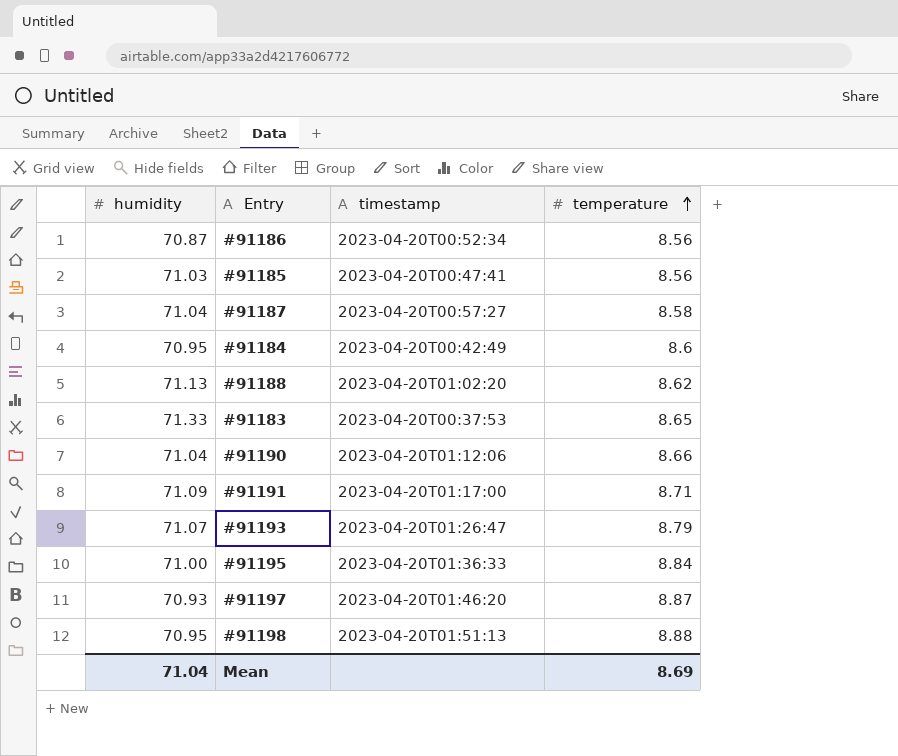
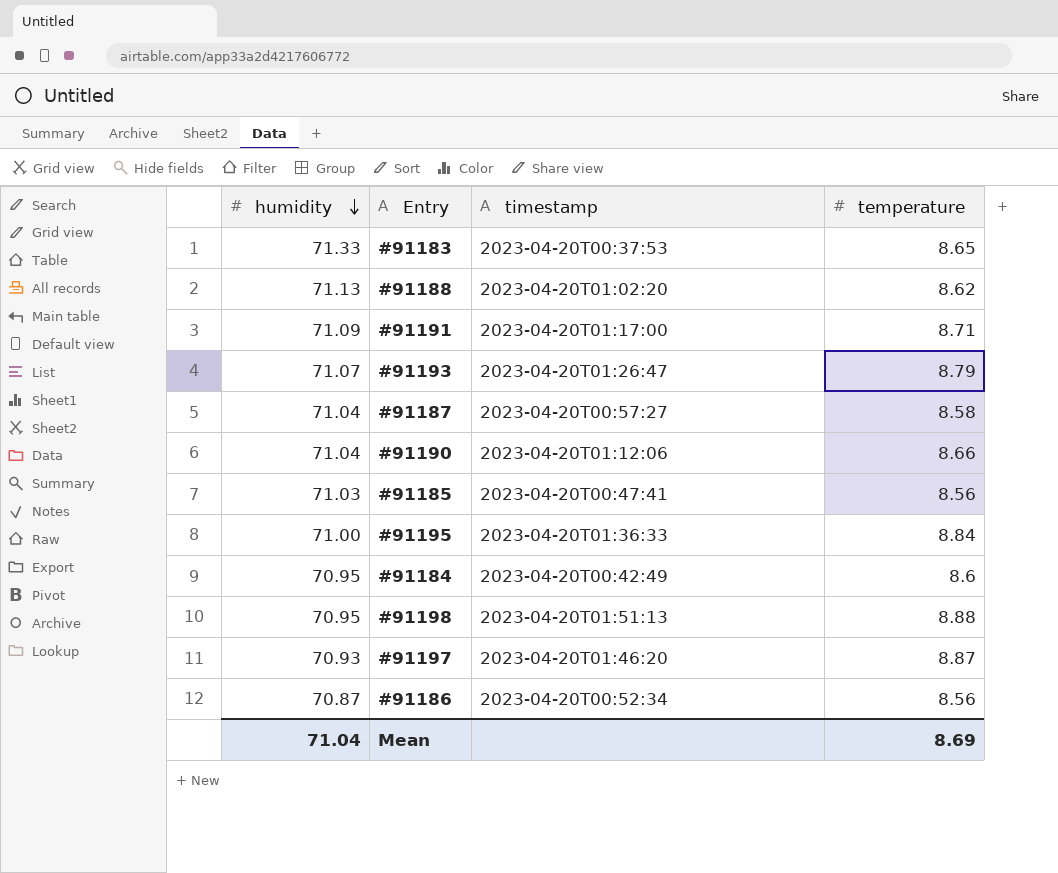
row order: temperature ascending -> humidity descending

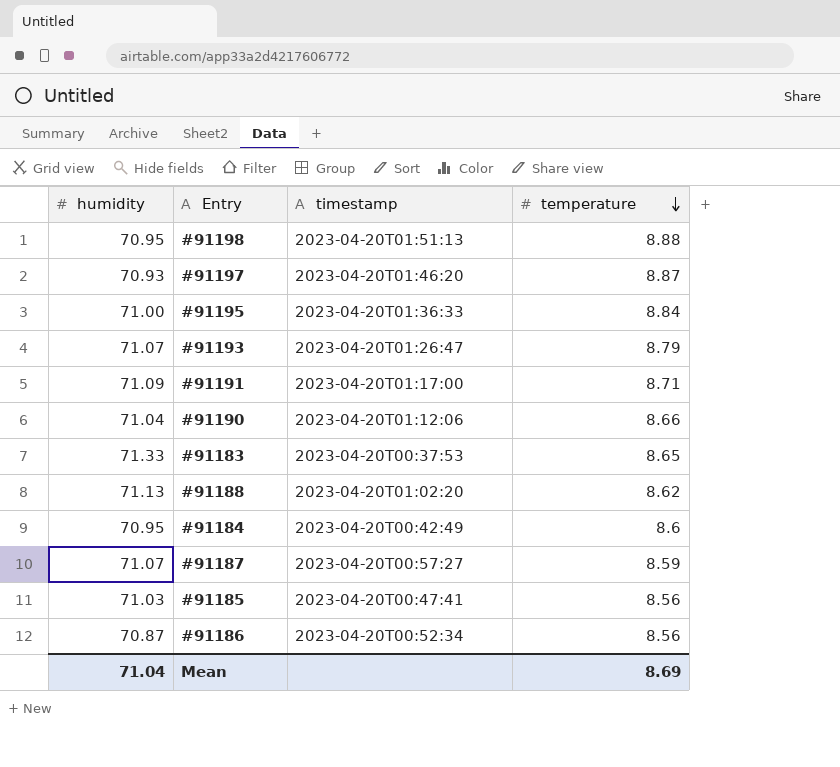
row order: humidity descending -> temperature descending
#91187 | humidity: 71.04 -> 71.07
#91187 | temperature: 8.58 -> 8.59

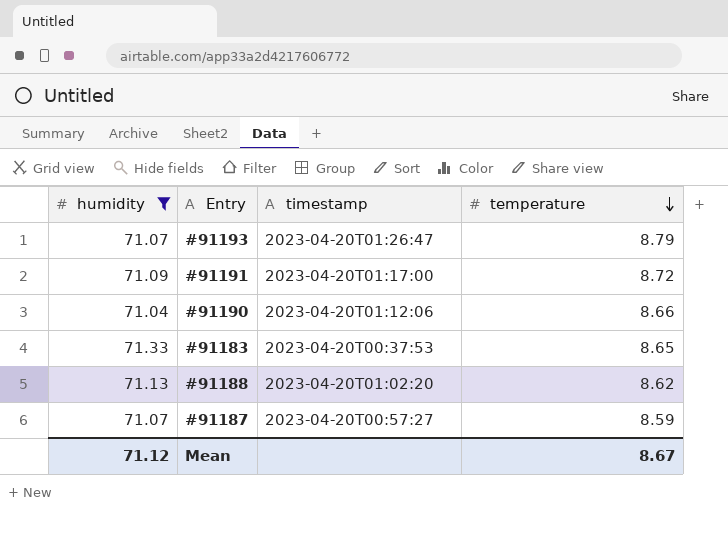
filter: none -> humidity >= 71.04
#91191 | temperature: 8.71 -> 8.72
Mean | humidity: 71.04 -> 71.12
Mean | temperature: 8.69 -> 8.67

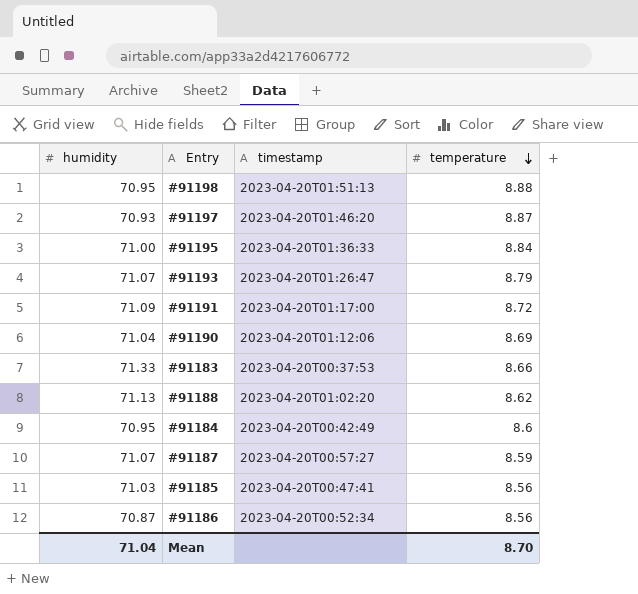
filter: humidity >= 71.04 -> none
#91190 | temperature: 8.66 -> 8.69
#91183 | temperature: 8.65 -> 8.66
Mean | humidity: 71.12 -> 71.04
Mean | temperature: 8.67 -> 8.70

